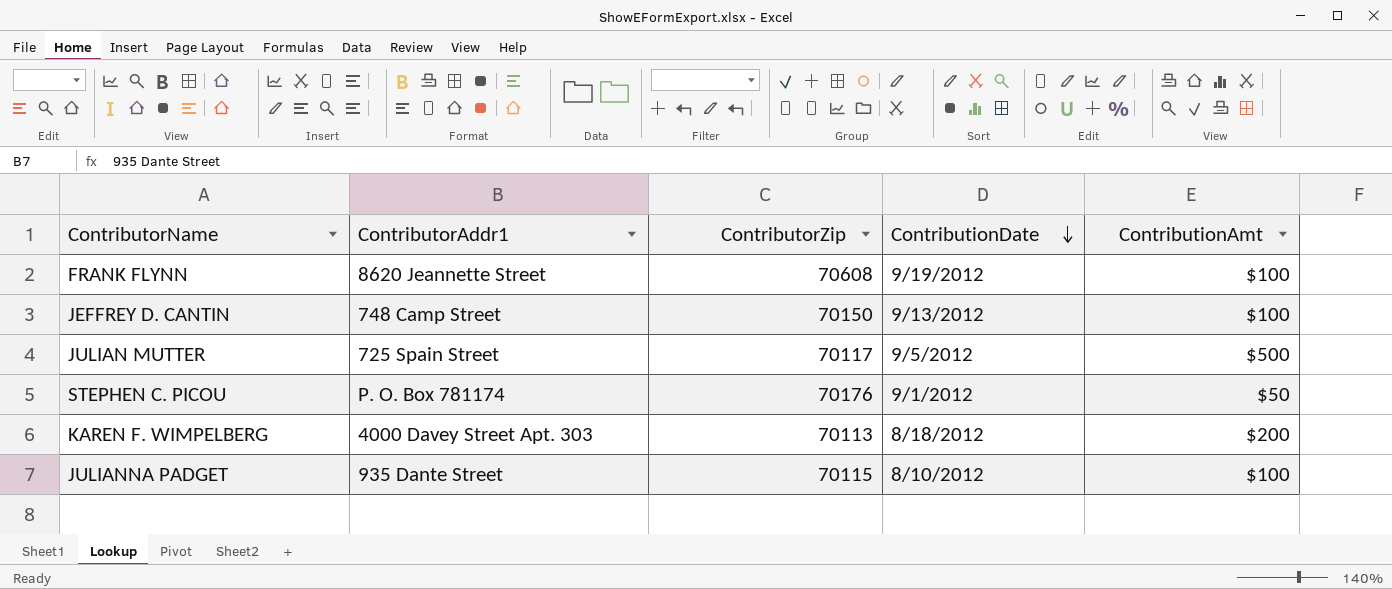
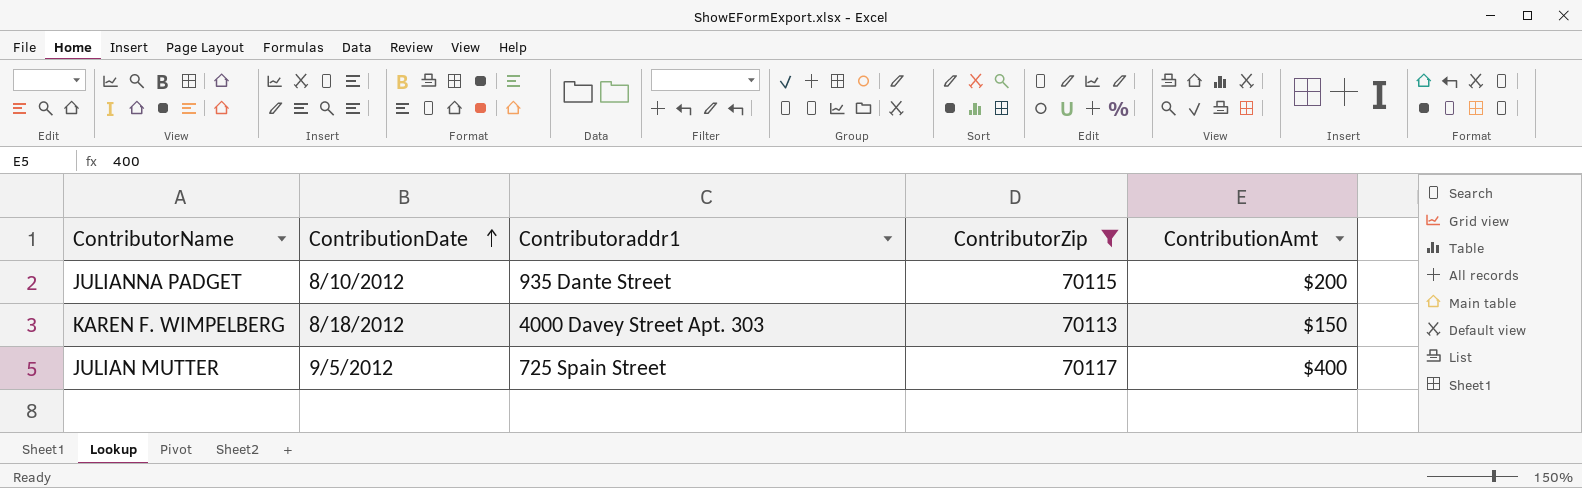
filter: none -> ContributorZip <= 70117
row order: ContributionDate descending -> ContributionDate ascending
column ContributionDate | position: 4 -> 2
column name: ContributorAddr1 -> Contributoraddr1
JULIANNA PADGET | ContributionAmt: $100 -> $200
KAREN F. WIMPELBERG | ContributionAmt: $200 -> $150
JULIAN MUTTER | ContributionAmt: $500 -> $400

